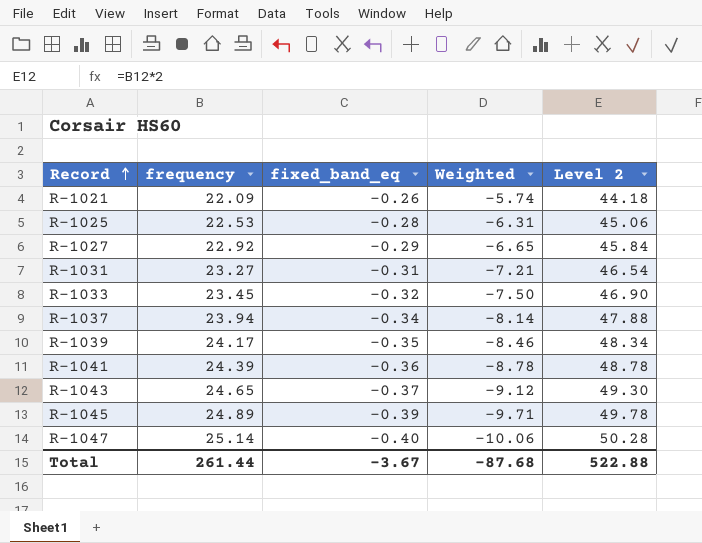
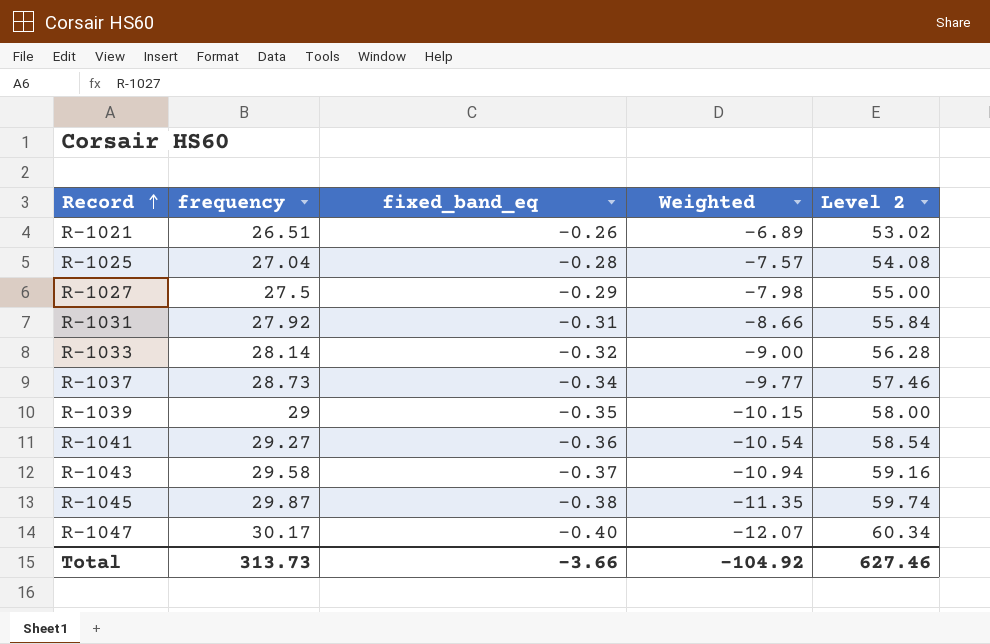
R-1021 | frequency: 22.09 -> 26.51
R-1021 | Weighted: -5.74 -> -6.89
R-1021 | Level 2: 44.18 -> 53.02
R-1025 | frequency: 22.53 -> 27.04
R-1025 | Weighted: -6.31 -> -7.57
R-1025 | Level 2: 45.06 -> 54.08
R-1027 | frequency: 22.92 -> 27.5
R-1027 | Weighted: -6.65 -> -7.98
R-1027 | Level 2: 45.84 -> 55.00
R-1031 | frequency: 23.27 -> 27.92
R-1031 | Weighted: -7.21 -> -8.66
R-1031 | Level 2: 46.54 -> 55.84
R-1033 | frequency: 23.45 -> 28.14
R-1033 | Weighted: -7.50 -> -9.00
R-1033 | Level 2: 46.90 -> 56.28
R-1037 | frequency: 23.94 -> 28.73
R-1037 | Weighted: -8.14 -> -9.77
R-1037 | Level 2: 47.88 -> 57.46
R-1039 | frequency: 24.17 -> 29
R-1039 | Weighted: -8.46 -> -10.15
R-1039 | Level 2: 48.34 -> 58.00
R-1041 | frequency: 24.39 -> 29.27
R-1041 | Weighted: -8.78 -> -10.54
R-1041 | Level 2: 48.78 -> 58.54
R-1043 | frequency: 24.65 -> 29.58
R-1043 | Weighted: -9.12 -> -10.94
R-1043 | Level 2: 49.30 -> 59.16
R-1045 | frequency: 24.89 -> 29.87
R-1045 | fixed_band_eq: -0.39 -> -0.38
R-1045 | Weighted: -9.71 -> -11.35
R-1045 | Level 2: 49.78 -> 59.74
R-1047 | frequency: 25.14 -> 30.17
R-1047 | Weighted: -10.06 -> -12.07
R-1047 | Level 2: 50.28 -> 60.34
Total | frequency: 261.44 -> 313.73
Total | fixed_band_eq: -3.67 -> -3.66
Total | Weighted: -87.68 -> -104.92
Total | Level 2: 522.88 -> 627.46

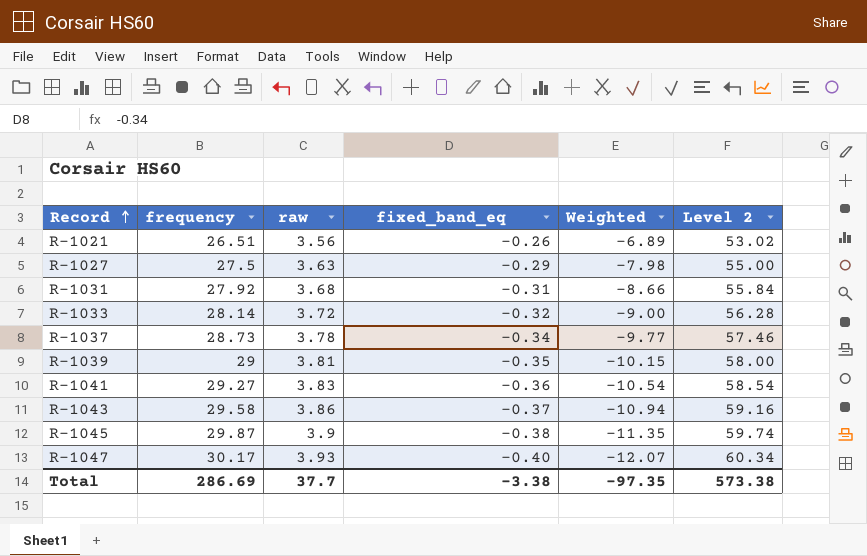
column raw | position: none -> 3
row R-1025: 27.04 | -0.28 | -7.57 | 54.08 -> none
Total | frequency: 313.73 -> 286.69
Total | fixed_band_eq: -3.66 -> -3.38
Total | Weighted: -104.92 -> -97.35
Total | Level 2: 627.46 -> 573.38

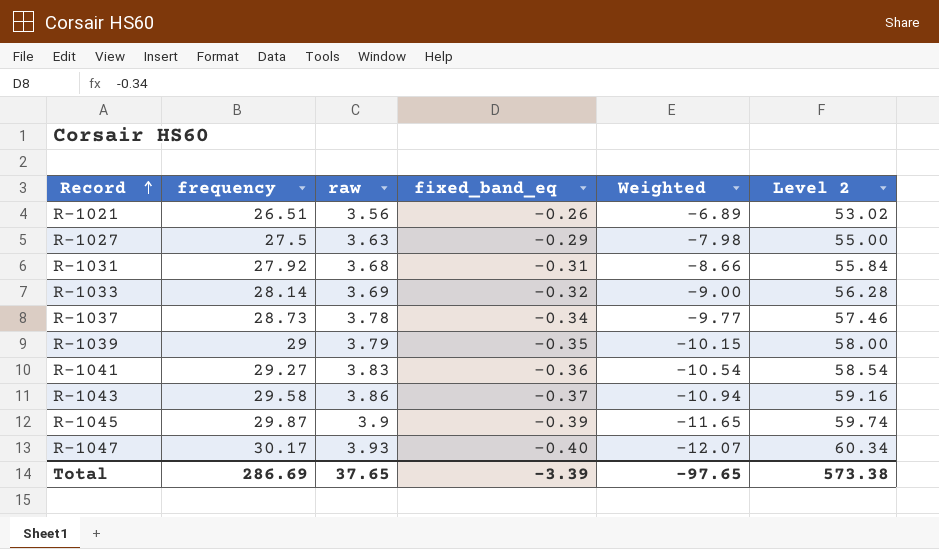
R-1033 | raw: 3.72 -> 3.69
R-1039 | raw: 3.81 -> 3.79
R-1045 | fixed_band_eq: -0.38 -> -0.39
R-1045 | Weighted: -11.35 -> -11.65
Total | raw: 37.7 -> 37.65
Total | fixed_band_eq: -3.38 -> -3.39
Total | Weighted: -97.35 -> -97.65

